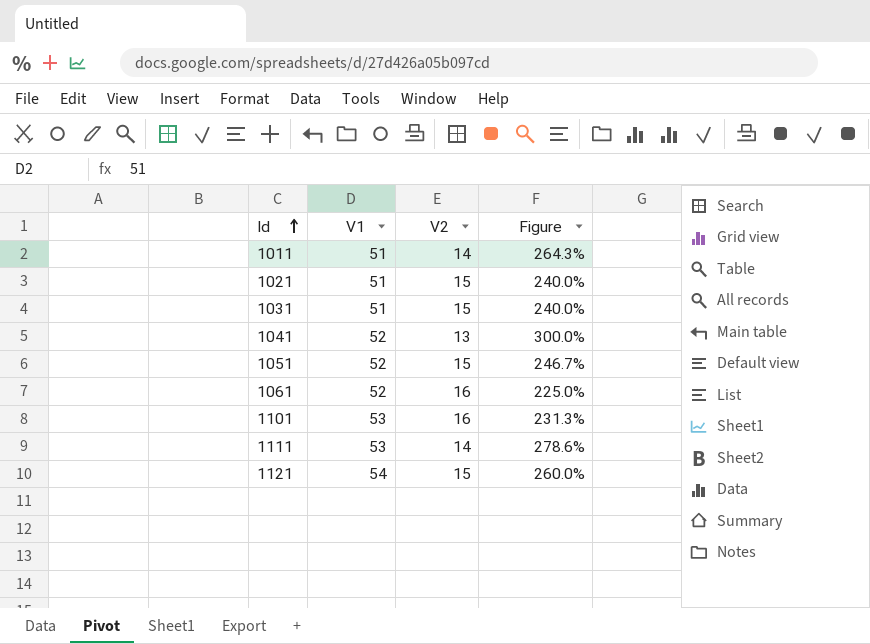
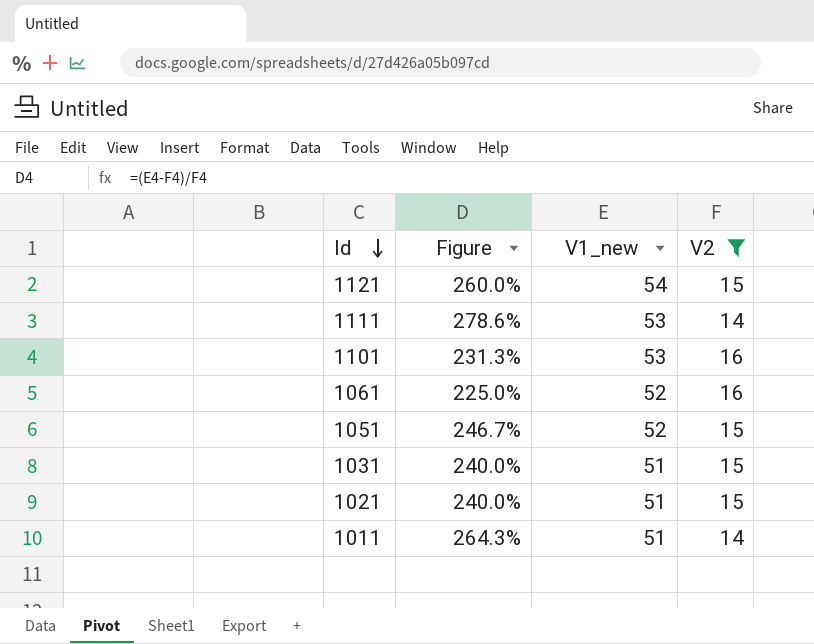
filter: none -> V2 != 13
row order: Id ascending -> Id descending
column Figure | position: 4 -> 2
column name: V1 -> V1_new

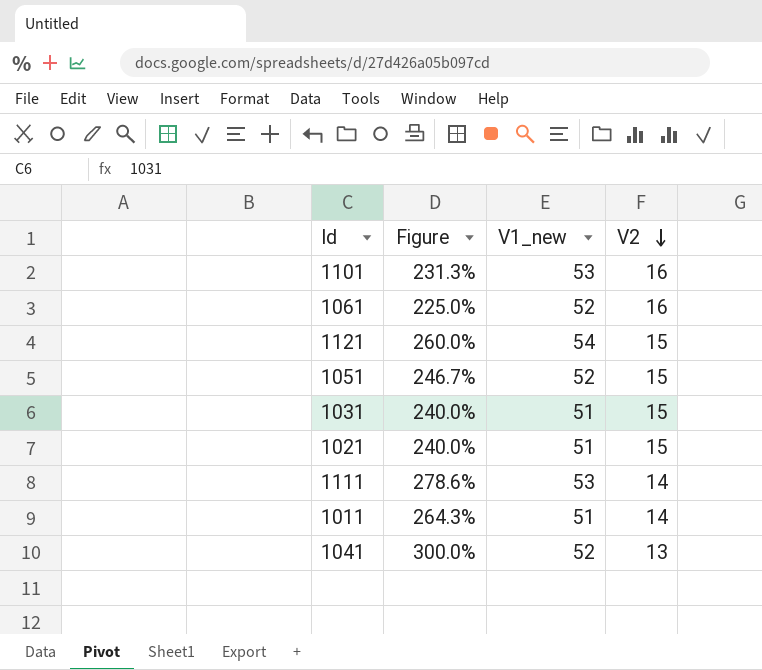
filter: V2 != 13 -> none
row order: Id descending -> V2 descending

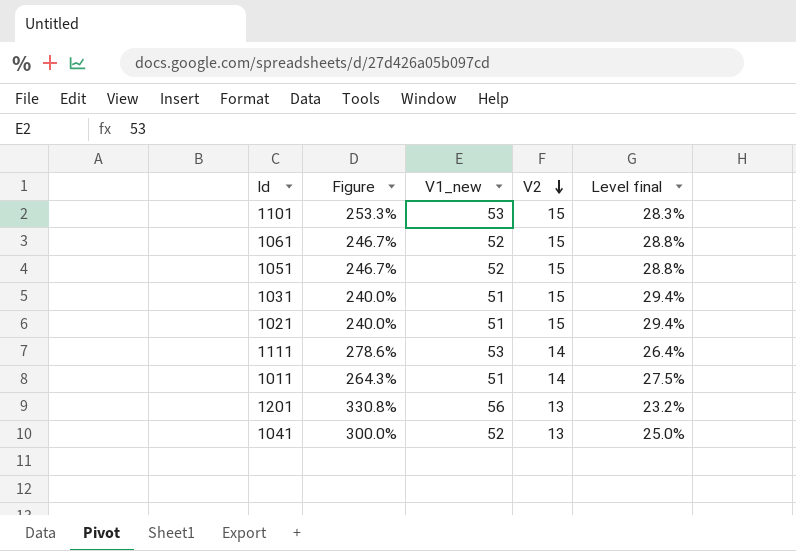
column Level final | formula: none -> [V2] / [V1_new]
row 1121: 260.0% | 54 | 15 -> none
1101 | Figure: 231.3% -> 253.3%
1101 | V2: 16 -> 15
1061 | Figure: 225.0% -> 246.7%
1061 | V2: 16 -> 15
row 1201: none -> 330.8% | 56 | 13 | 23.2%

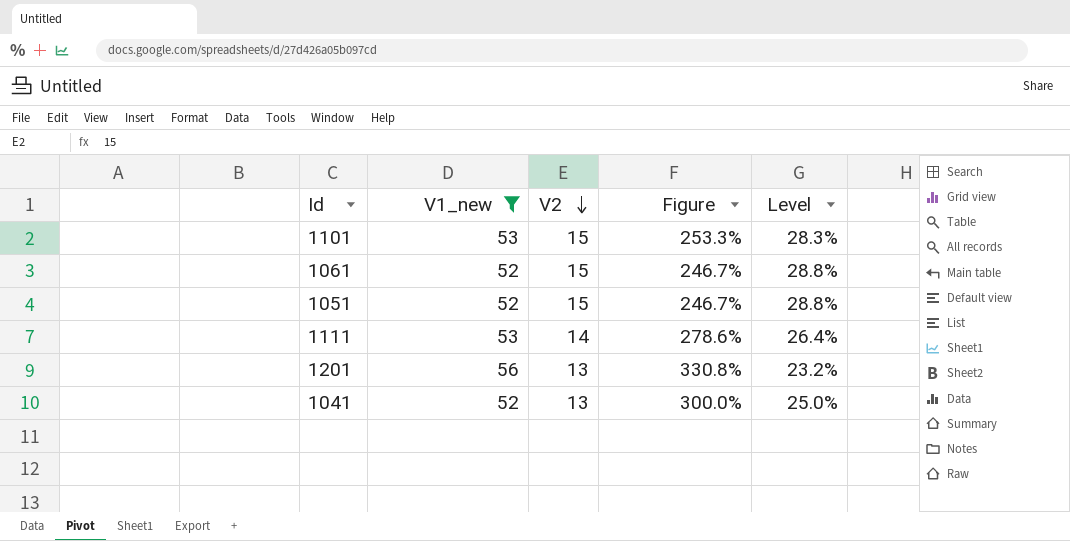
filter: none -> V1_new != 51
column Figure | position: 2 -> 4
column name: Level final -> Level

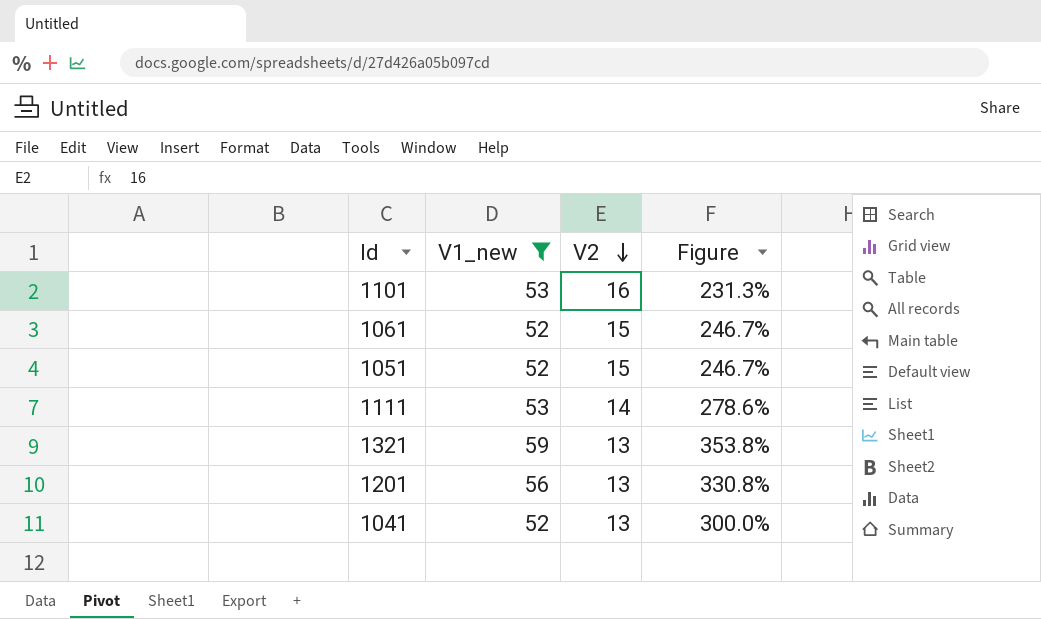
column Level | formula: [V2] / [V1_new] -> none
1101 | V2: 15 -> 16
1101 | Figure: 253.3% -> 231.3%
row 1321: none -> 59 | 13 | 353.8%

